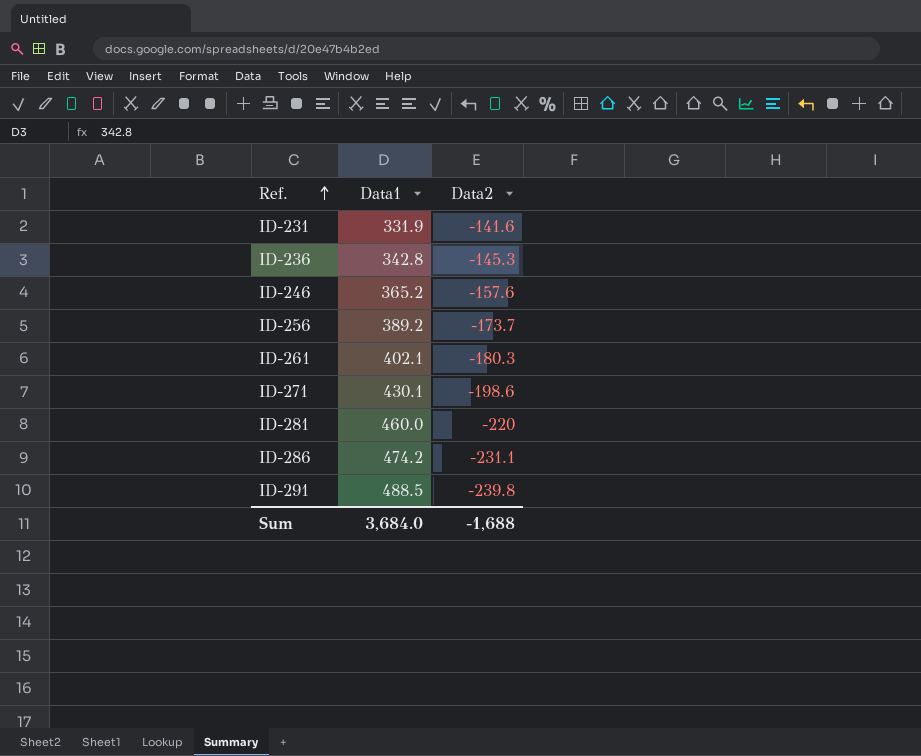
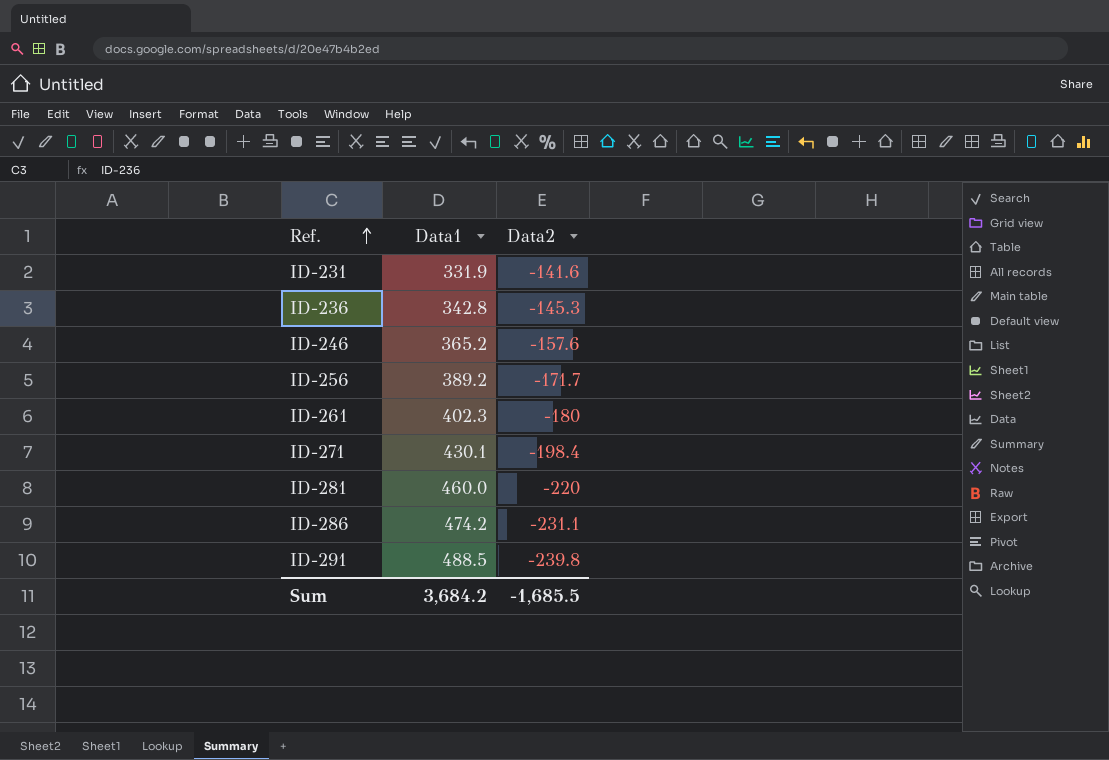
ID-256 | Data2: -173.7 -> -171.7
ID-261 | Data1: 402.1 -> 402.3
ID-261 | Data2: -180.3 -> -180
ID-271 | Data2: -198.6 -> -198.4
Sum | Data1: 3,684.0 -> 3,684.2
Sum | Data2: -1,688 -> -1,685.5

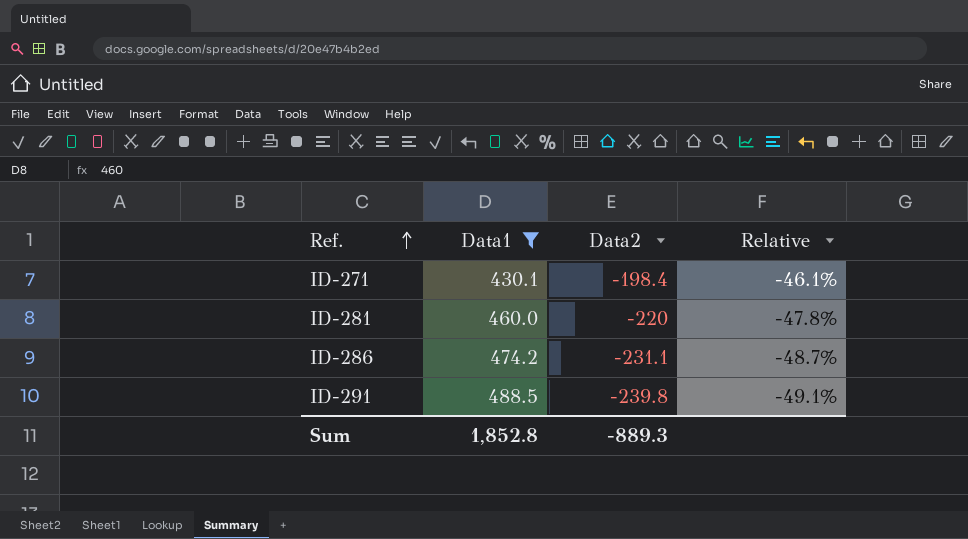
filter: none -> Data1 >= 430.1
column Relative | formula: none -> [Data2] / [Data1]
Sum | Data1: 3,684.2 -> 1,852.8
Sum | Data2: -1,685.5 -> -889.3

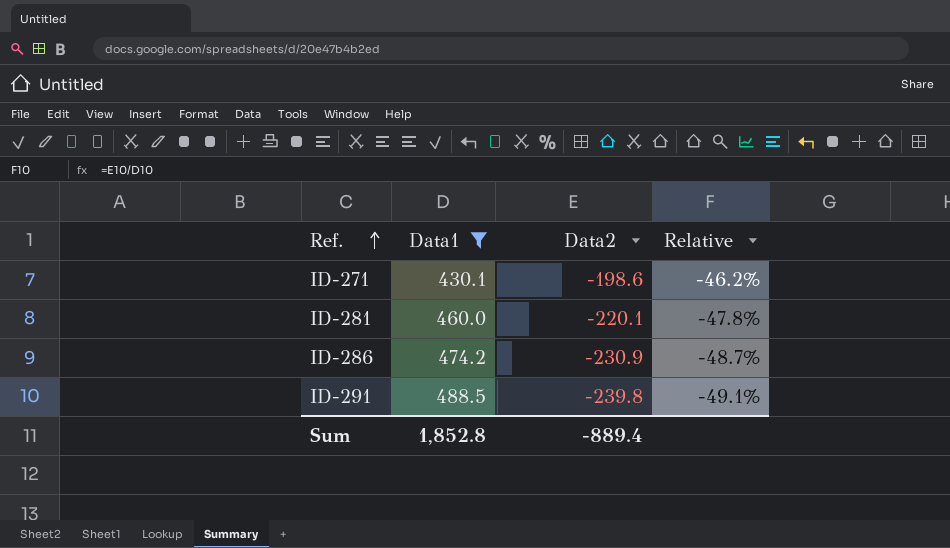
ID-271 | Data2: -198.4 -> -198.6
ID-271 | Relative: -46.1% -> -46.2%
ID-281 | Data2: -220 -> -220.1
ID-286 | Data2: -231.1 -> -230.9
Sum | Data2: -889.3 -> -889.4

